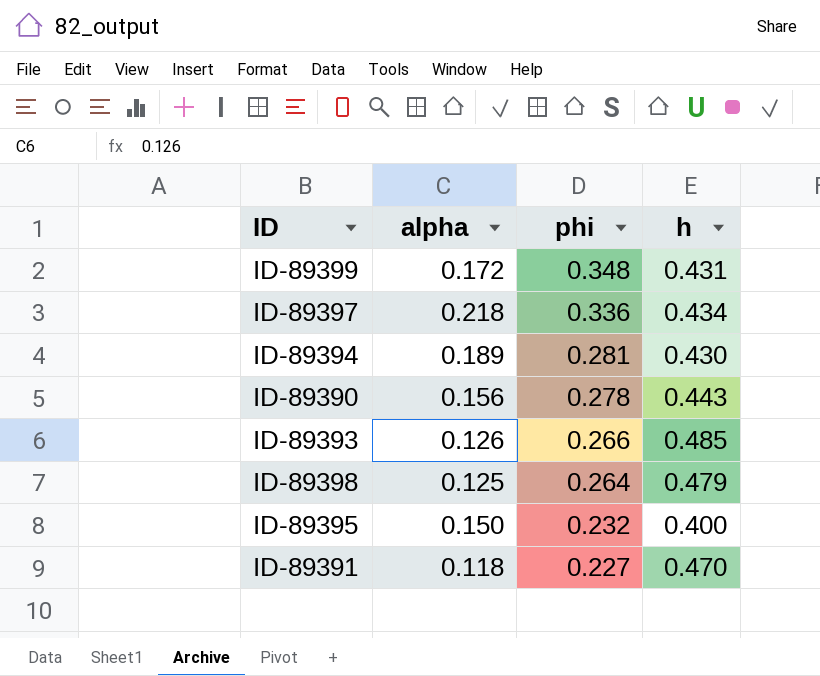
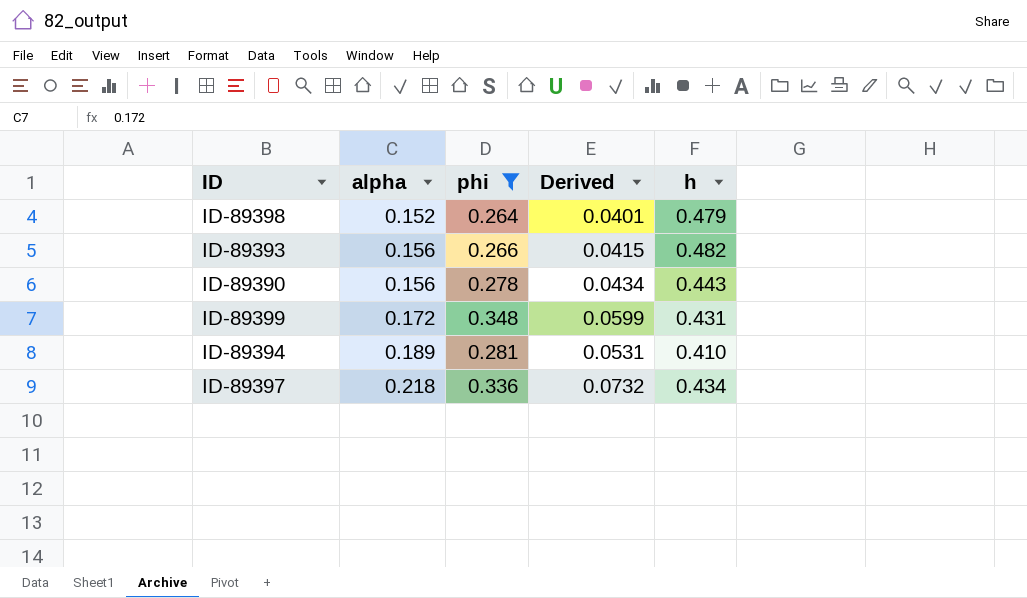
filter: none -> phi >= 0.264
row order: phi descending -> alpha ascending
column Derived | formula: none -> [alpha] * [phi]
ID-89398 | alpha: 0.125 -> 0.152
ID-89393 | alpha: 0.126 -> 0.156
ID-89393 | h: 0.485 -> 0.482
ID-89394 | h: 0.430 -> 0.410

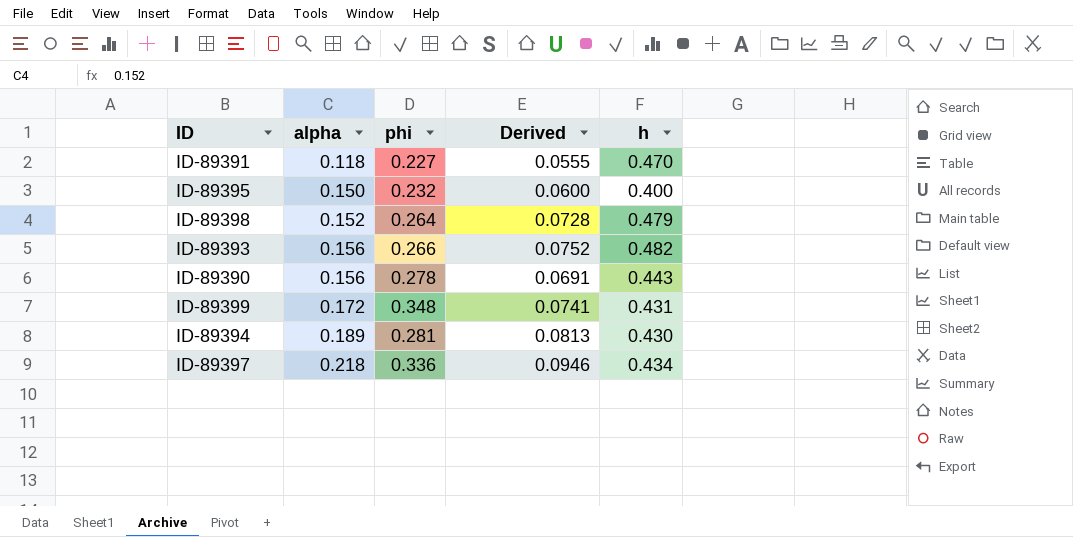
filter: phi >= 0.264 -> none
column Derived | formula: [alpha] * [phi] -> [alpha] * [h]
ID-89394 | h: 0.410 -> 0.430

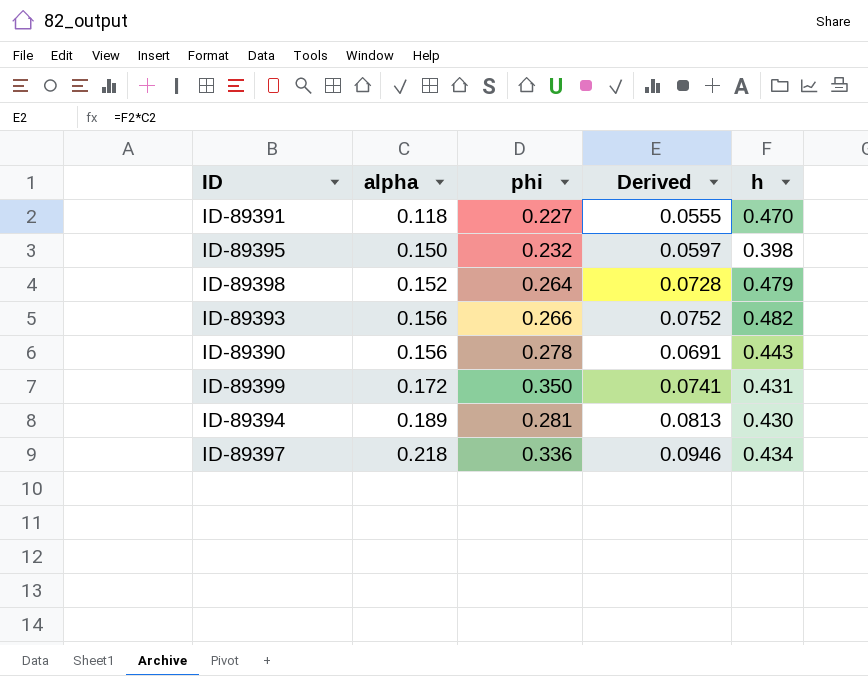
ID-89395 | Derived: 0.0600 -> 0.0597
ID-89395 | h: 0.400 -> 0.398
ID-89399 | phi: 0.348 -> 0.350

